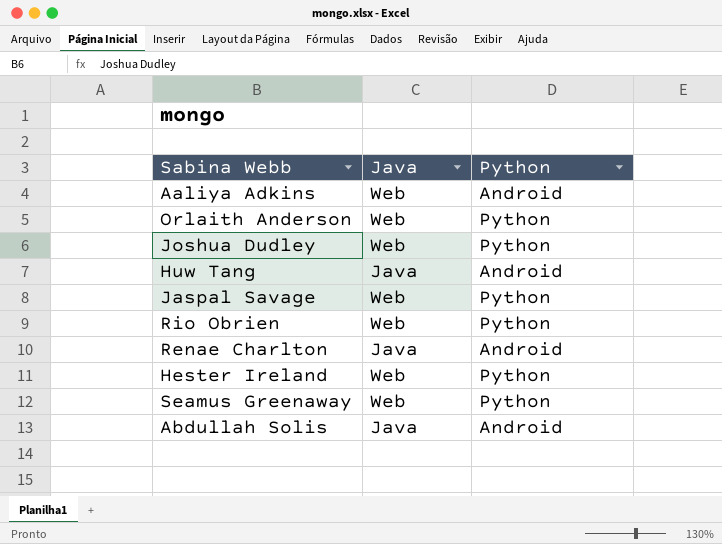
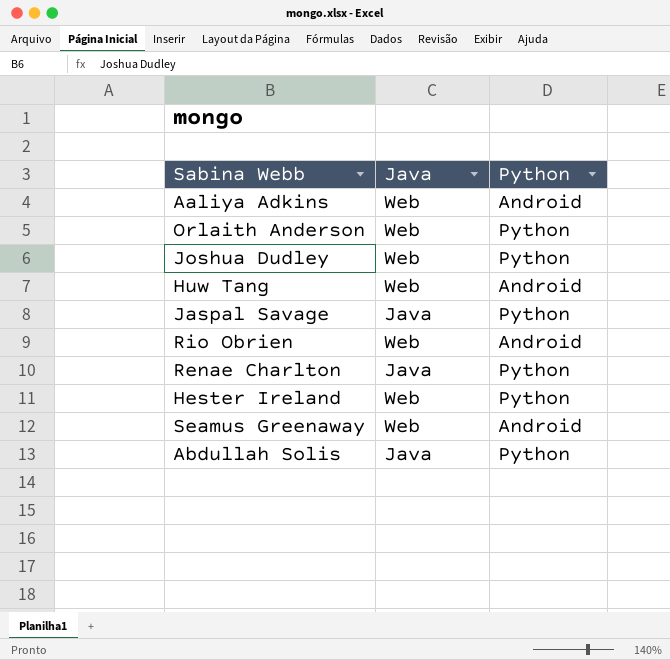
Huw Tang | Java: Java -> Web
Jaspal Savage | Java: Web -> Java
Rio Obrien | Python: Python -> Android
Renae Charlton | Python: Android -> Python
Seamus Greenaway | Python: Python -> Android
Abdullah Solis | Python: Android -> Python

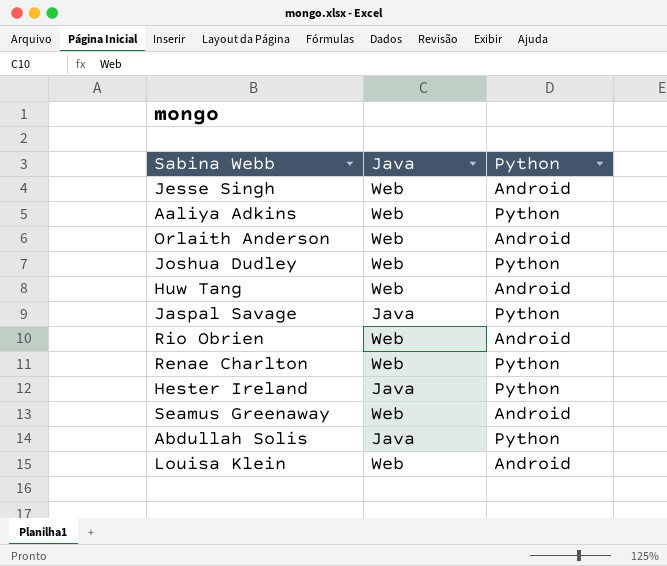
row Jesse Singh: none -> Web | Android
Aaliya Adkins | Python: Android -> Python
Orlaith Anderson | Python: Python -> Android
Renae Charlton | Java: Java -> Web
Hester Ireland | Java: Web -> Java
row Louisa Klein: none -> Web | Android

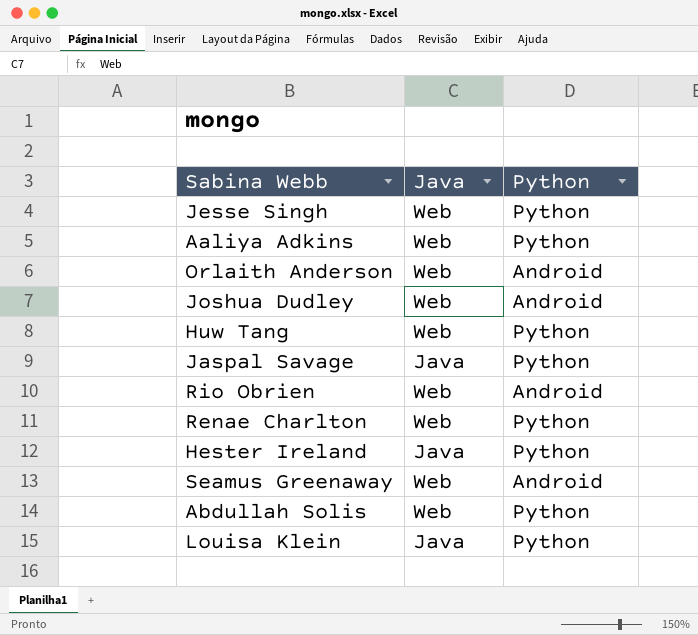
Jesse Singh | Python: Android -> Python
Joshua Dudley | Python: Python -> Android
Huw Tang | Python: Android -> Python
Abdullah Solis | Java: Java -> Web
Louisa Klein | Java: Web -> Java
Louisa Klein | Python: Android -> Python

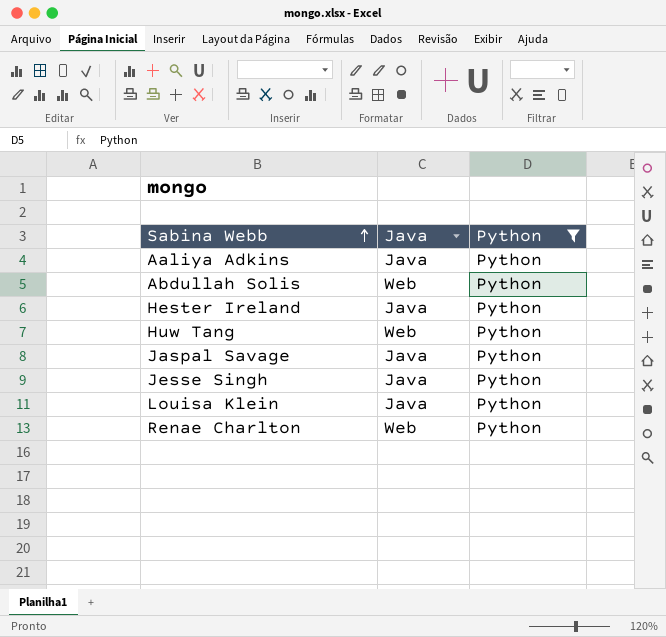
filter: none -> Python = Python
row order: none -> Sabina Webb ascending
Aaliya Adkins | Java: Web -> Java
Jesse Singh | Java: Web -> Java

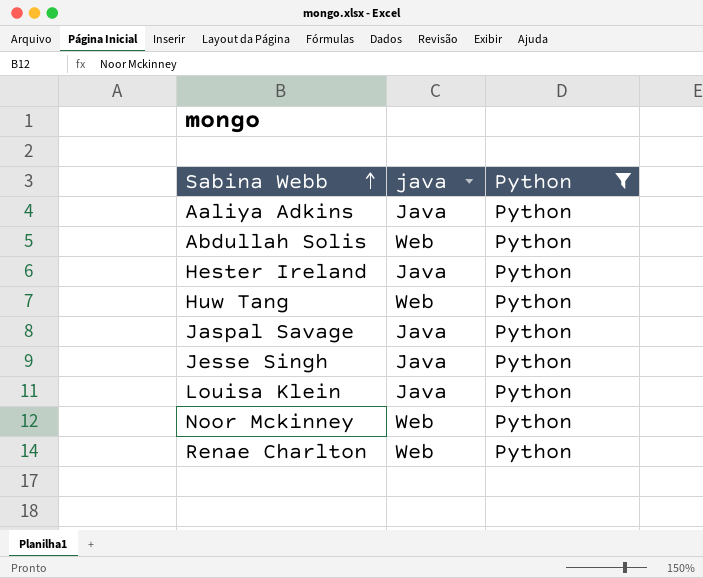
column name: Java -> java
row Noor Mckinney: none -> Web | Python

